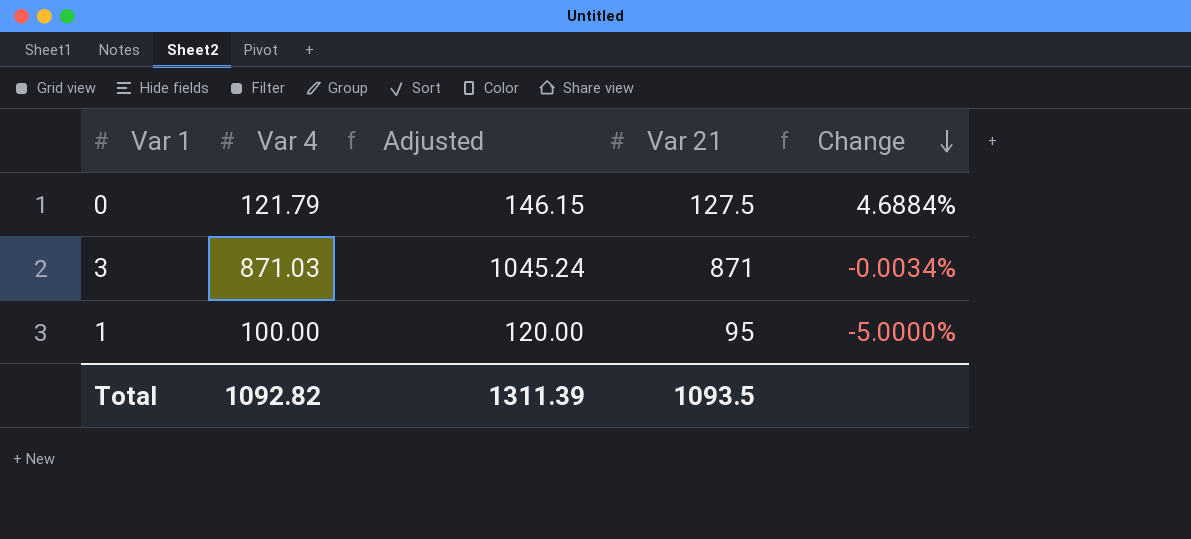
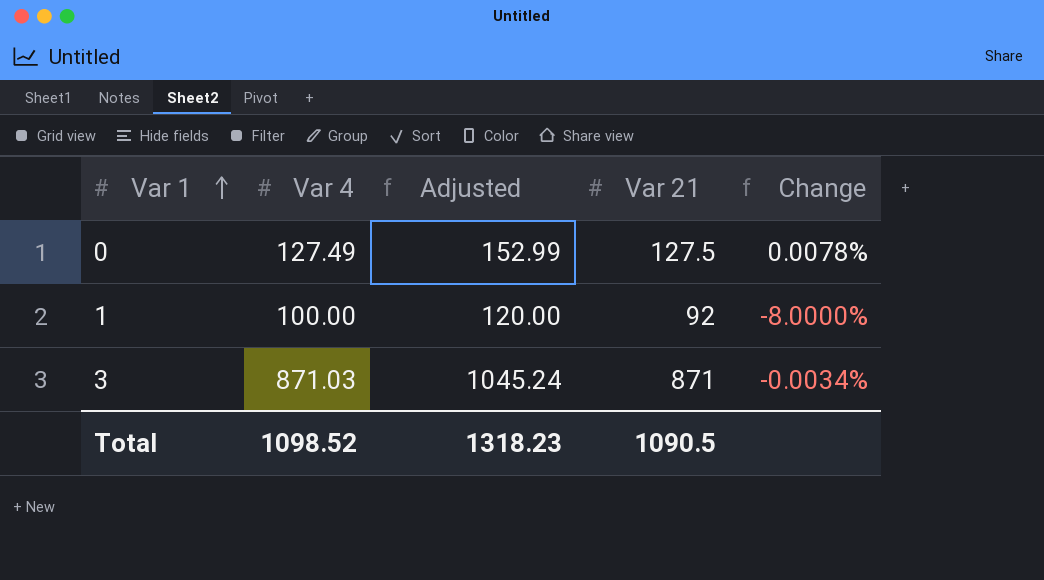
row order: Change descending -> Var 1 ascending
0 | Var 4: 121.79 -> 127.49
0 | Adjusted: 146.15 -> 152.99
0 | Change: 4.6884% -> 0.0078%
1 | Var 21: 95 -> 92
1 | Change: -5.0000% -> -8.0000%
Total | Var 4: 1092.82 -> 1098.52
Total | Adjusted: 1311.39 -> 1318.23
Total | Var 21: 1093.5 -> 1090.5

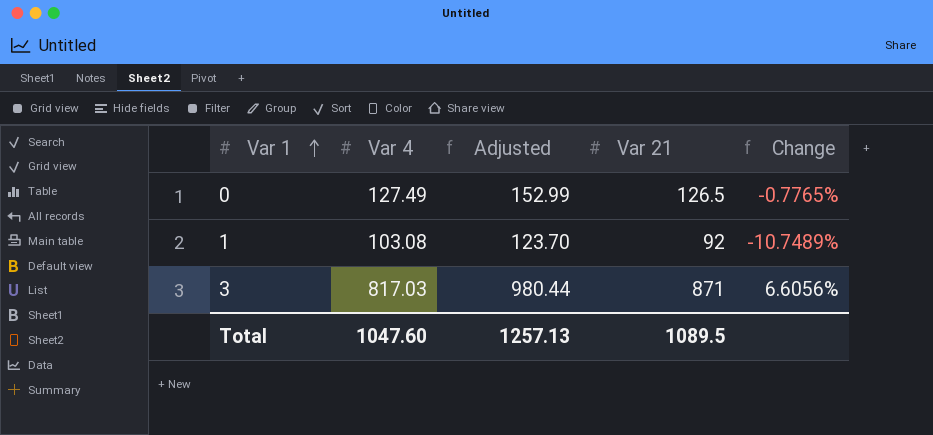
0 | Var 21: 127.5 -> 126.5
0 | Change: 0.0078% -> -0.7765%
1 | Var 4: 100.00 -> 103.08
1 | Adjusted: 120.00 -> 123.70
1 | Change: -8.0000% -> -10.7489%
3 | Var 4: 871.03 -> 817.03
3 | Adjusted: 1045.24 -> 980.44
3 | Change: -0.0034% -> 6.6056%
Total | Var 4: 1098.52 -> 1047.60
Total | Adjusted: 1318.23 -> 1257.13
Total | Var 21: 1090.5 -> 1089.5

